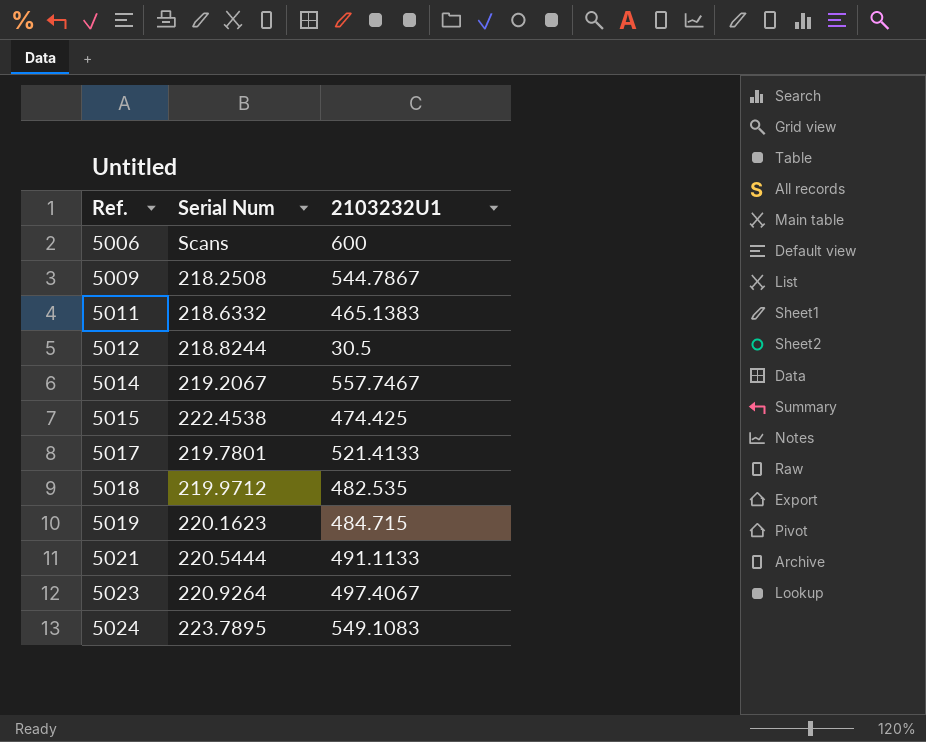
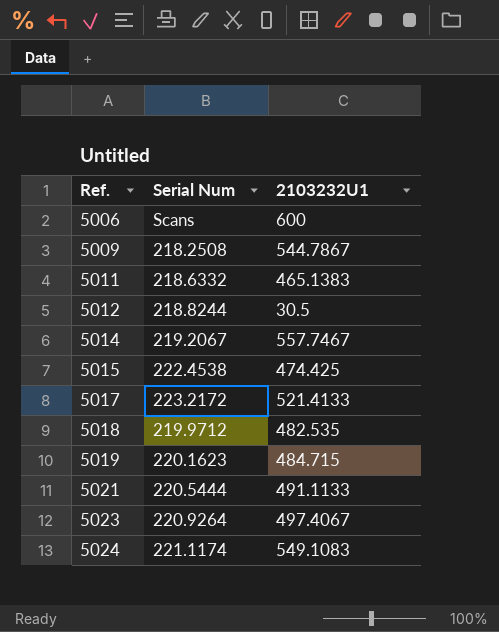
5017 | Serial Num: 219.7801 -> 223.2172
5024 | Serial Num: 223.7895 -> 221.1174

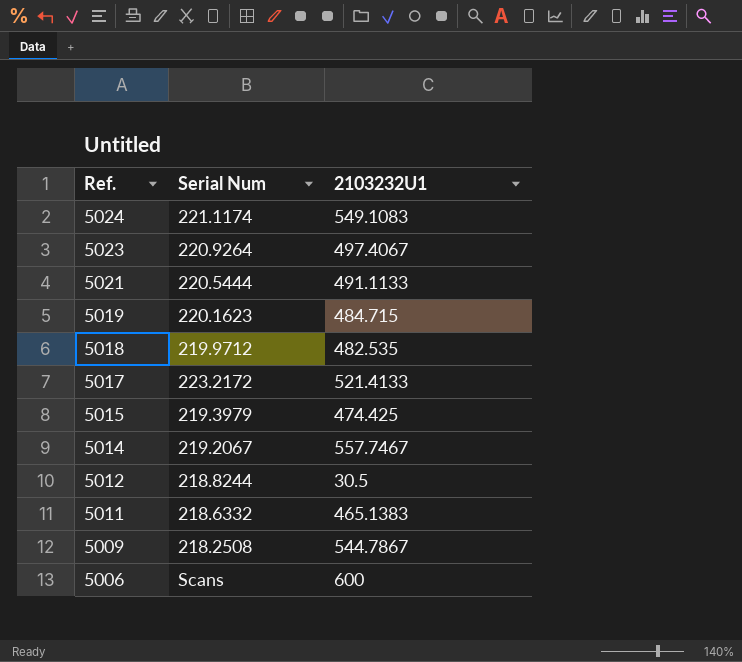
row order: Ref. ascending -> Ref. descending
5015 | Serial Num: 222.4538 -> 219.3979

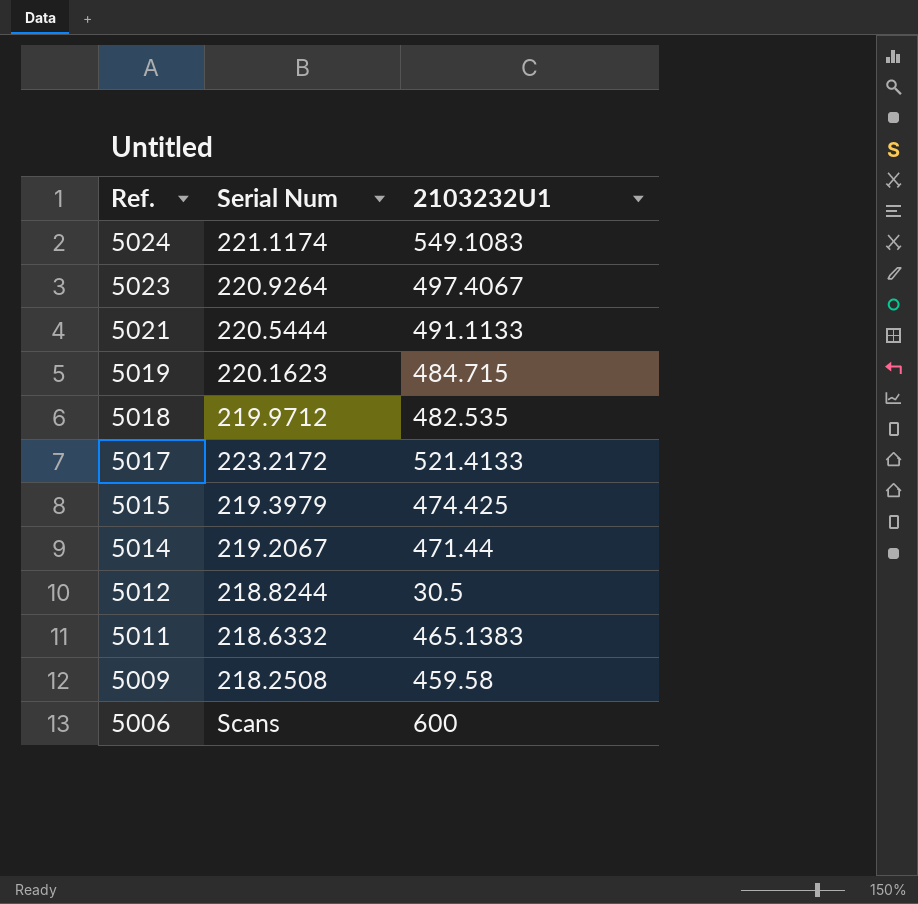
5014 | 2103232U1: 557.7467 -> 471.44
5009 | 2103232U1: 544.7867 -> 459.58

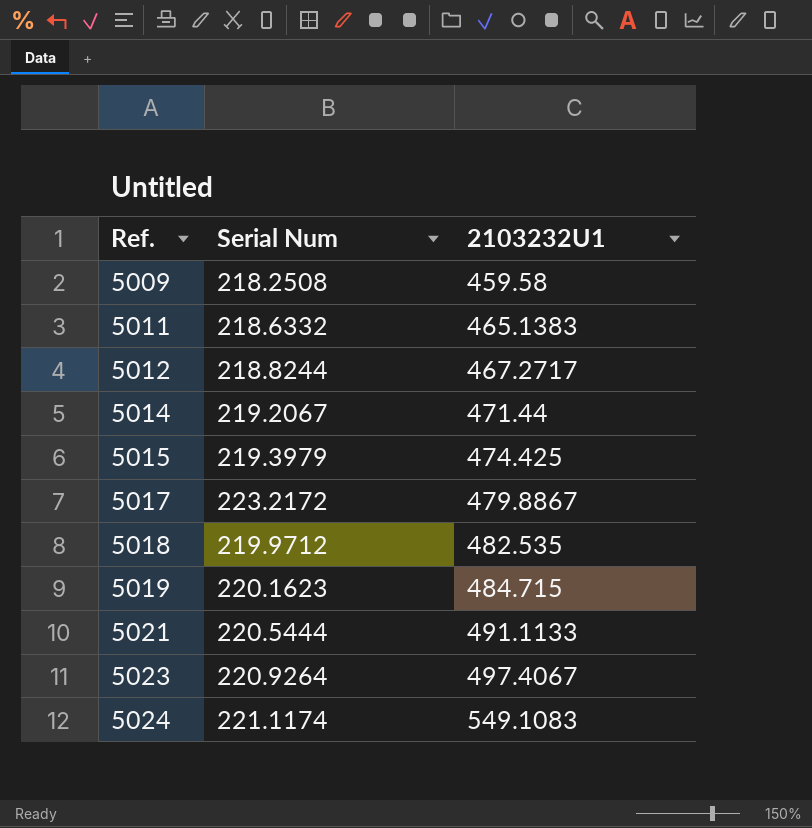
row order: Ref. descending -> Ref. ascending
row 5006: Scans | 600 -> none
5012 | 2103232U1: 30.5 -> 467.2717
5017 | 2103232U1: 521.4133 -> 479.8867

